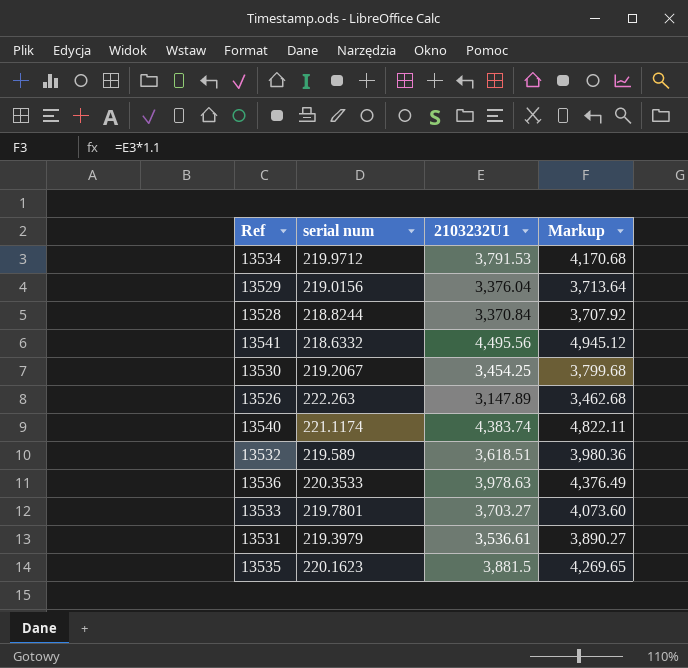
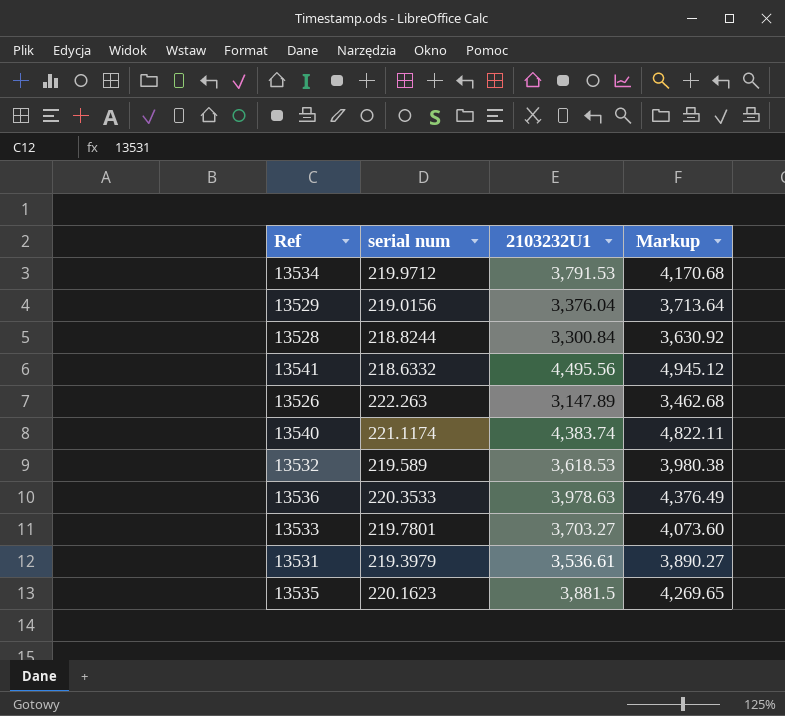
row 13530: 219.2067 | 3,454.25 | 3,799.68 -> none
13528 | 2103232U1: 3,370.84 -> 3,300.84
13528 | Markup: 3,707.92 -> 3,630.92
13532 | 2103232U1: 3,618.51 -> 3,618.53
13532 | Markup: 3,980.36 -> 3,980.38

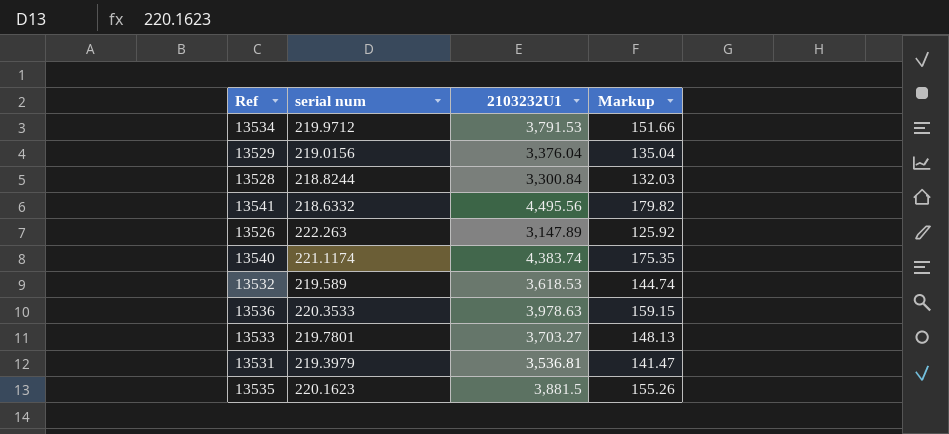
column Markup | formula: [2103232U1] * 1.1 -> [2103232U1] * 0.04
13531 | 2103232U1: 3,536.61 -> 3,536.81

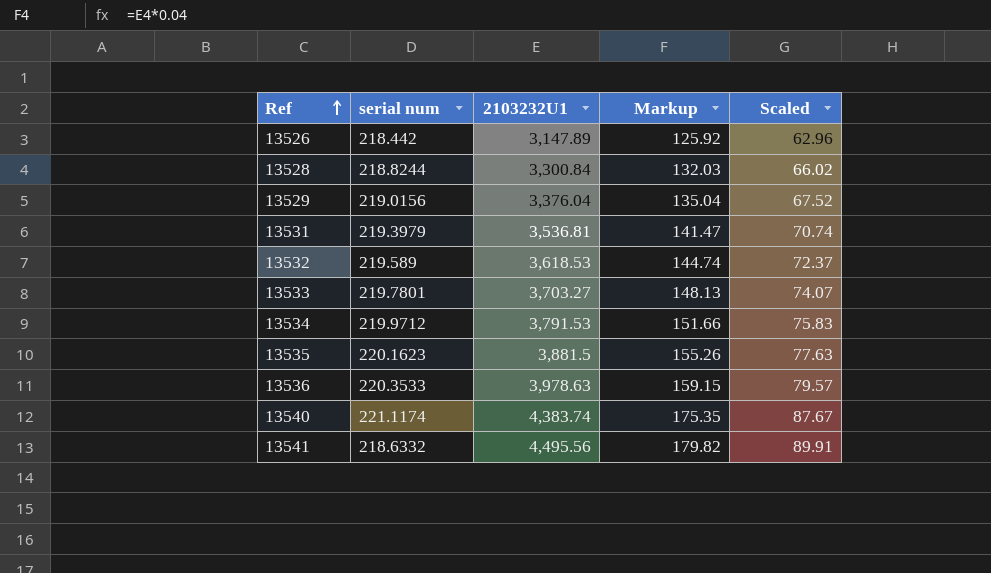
row order: none -> Ref ascending
column Scaled | formula: none -> [2103232U1] * 0.02
13526 | serial num: 222.263 -> 218.442

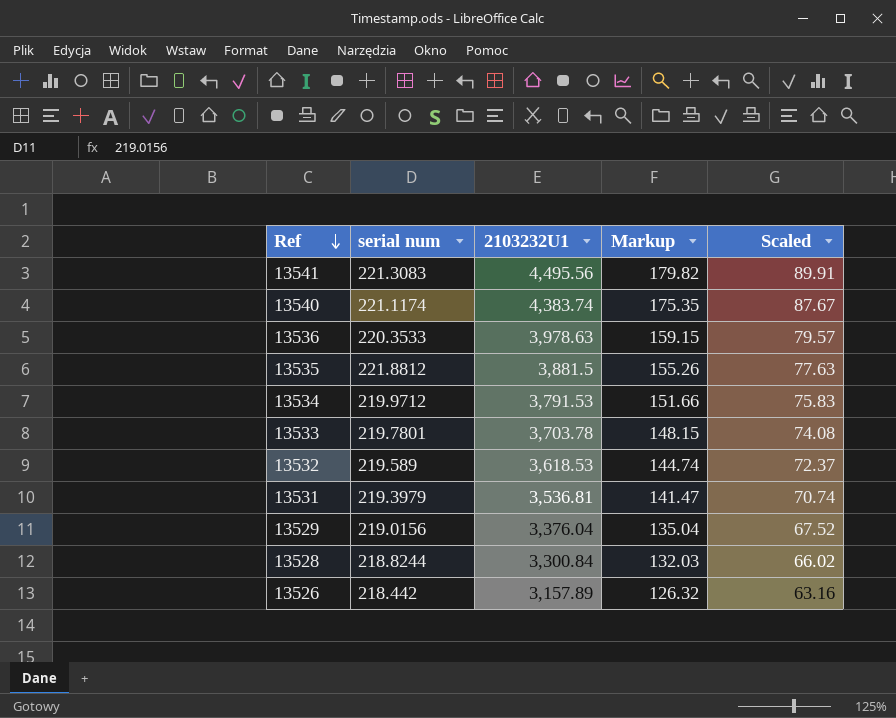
row order: Ref ascending -> Ref descending
13541 | serial num: 218.6332 -> 221.3083
13535 | serial num: 220.1623 -> 221.8812
13533 | 2103232U1: 3,703.27 -> 3,703.78
13533 | Markup: 148.13 -> 148.15
13533 | Scaled: 74.07 -> 74.08
13526 | 2103232U1: 3,147.89 -> 3,157.89
13526 | Markup: 125.92 -> 126.32
13526 | Scaled: 62.96 -> 63.16

